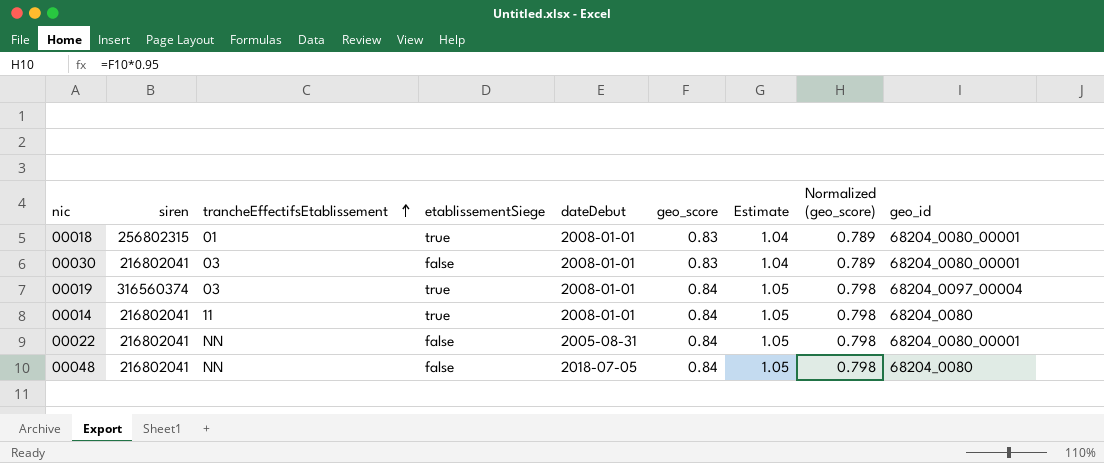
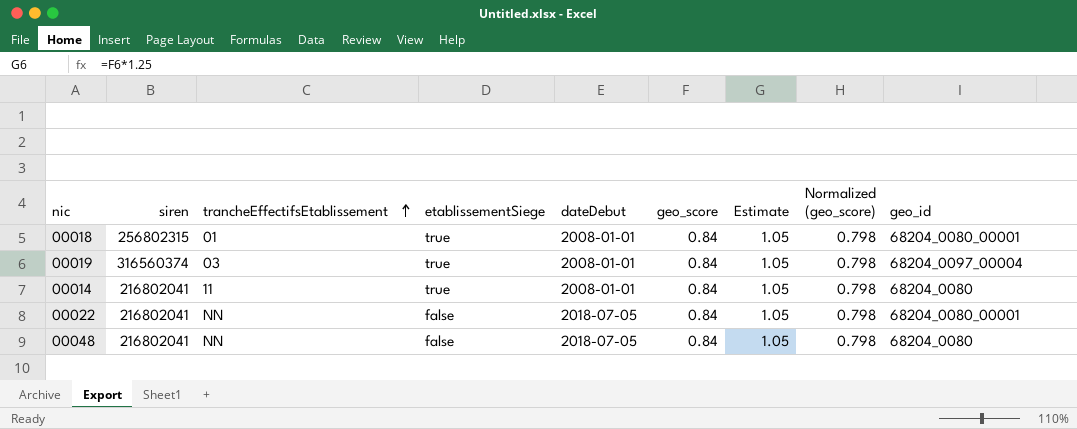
row 00030: 216802041 | 03 | false | 2008-01-01 | 0.83 | 1.04 | 0.789 | 68204_0080_00001 -> none
00018 | geo_score: 0.83 -> 0.84
00018 | Estimate: 1.04 -> 1.05
00018 | Normalized (geo_score): 0.789 -> 0.798
00022 | dateDebut: 2005-08-31 -> 2018-07-05

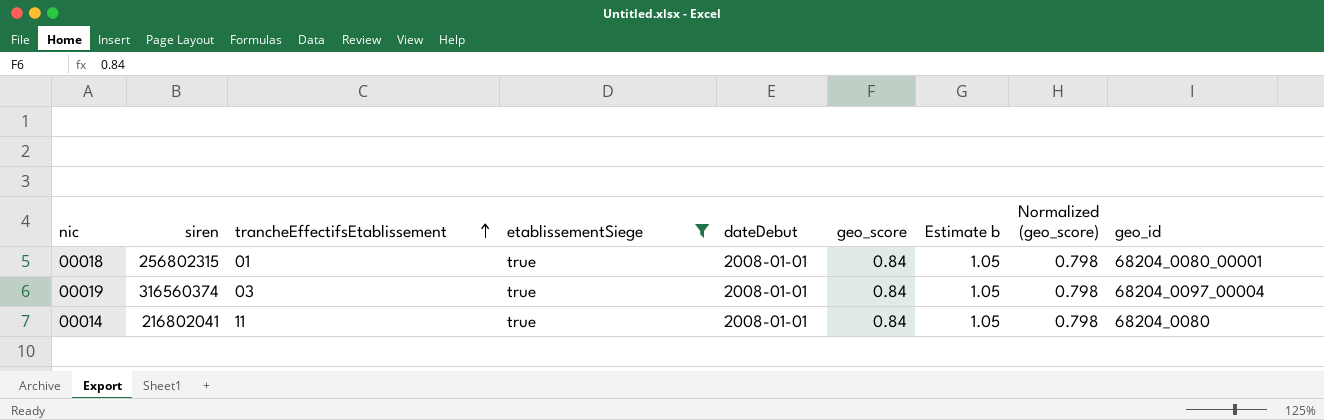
filter: none -> etablissementSiege = true
column name: Estimate -> Estimate b

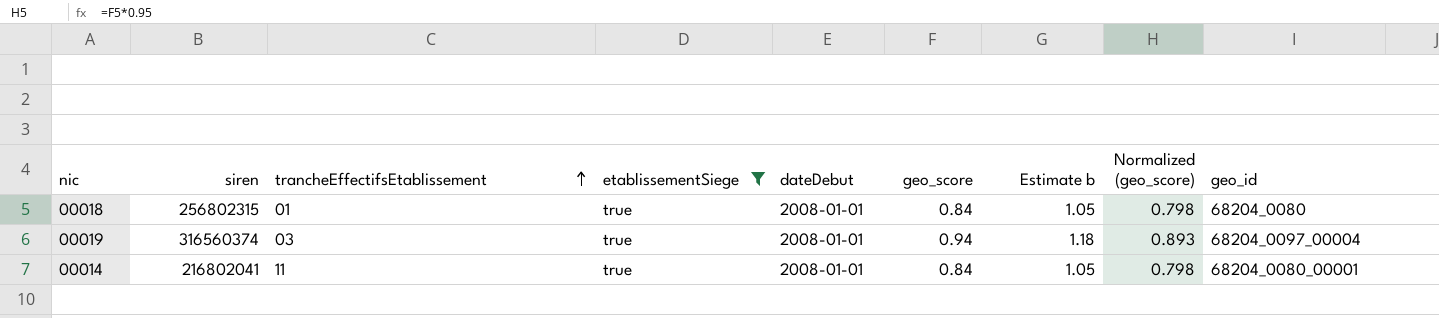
00018 | geo_id: 68204_0080_00001 -> 68204_0080
00019 | geo_score: 0.84 -> 0.94
00019 | Estimate b: 1.05 -> 1.18
00019 | Normalized (geo_score): 0.798 -> 0.893
00014 | geo_id: 68204_0080 -> 68204_0080_00001

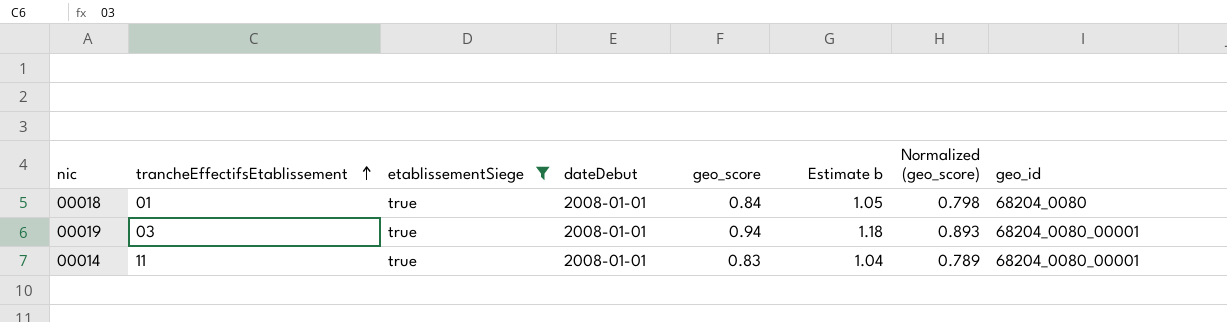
column siren | position: 2 -> none
00019 | geo_id: 68204_0097_00004 -> 68204_0080_00001
00014 | geo_score: 0.84 -> 0.83
00014 | Estimate b: 1.05 -> 1.04
00014 | Normalized (geo_score): 0.798 -> 0.789

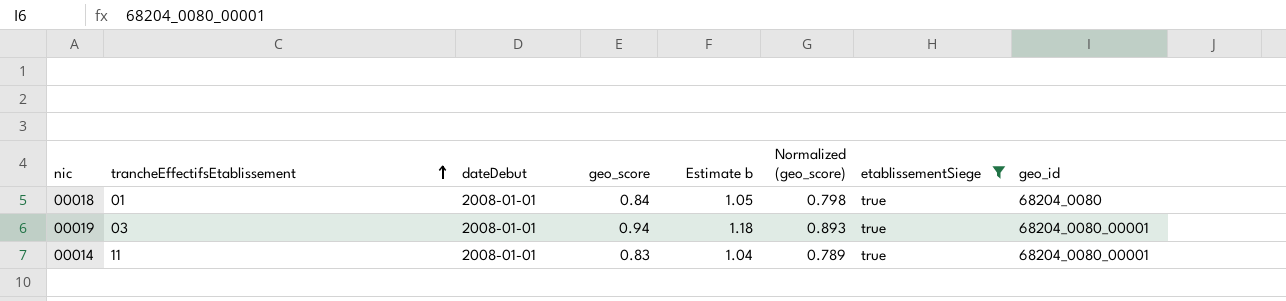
column etablissementSiege | position: 3 -> 7

